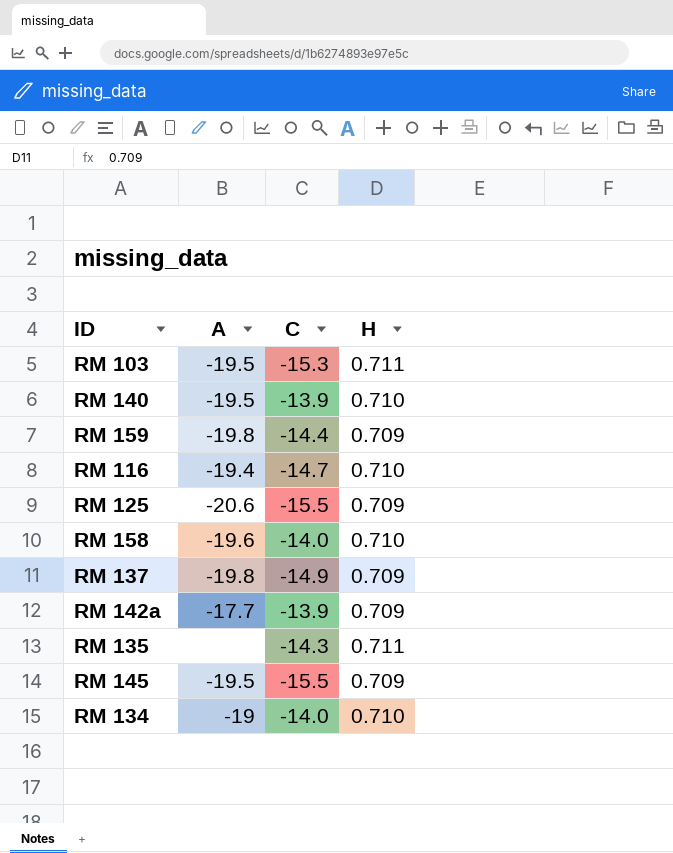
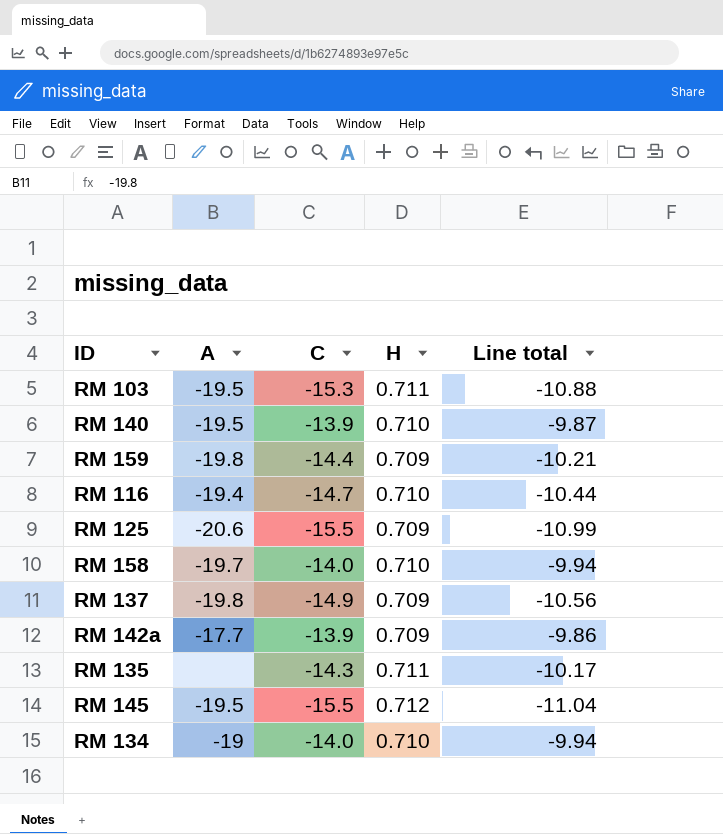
column Line total | formula: none -> [C] * [H]
RM 158 | A: -19.6 -> -19.7
RM 145 | H: 0.709 -> 0.712

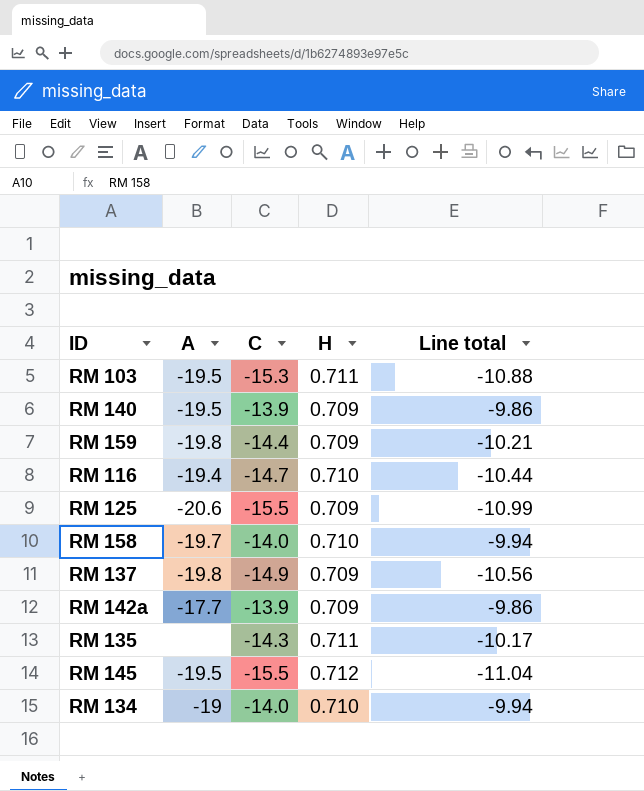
RM 140 | H: 0.710 -> 0.709
RM 140 | Line total: -9.87 -> -9.86

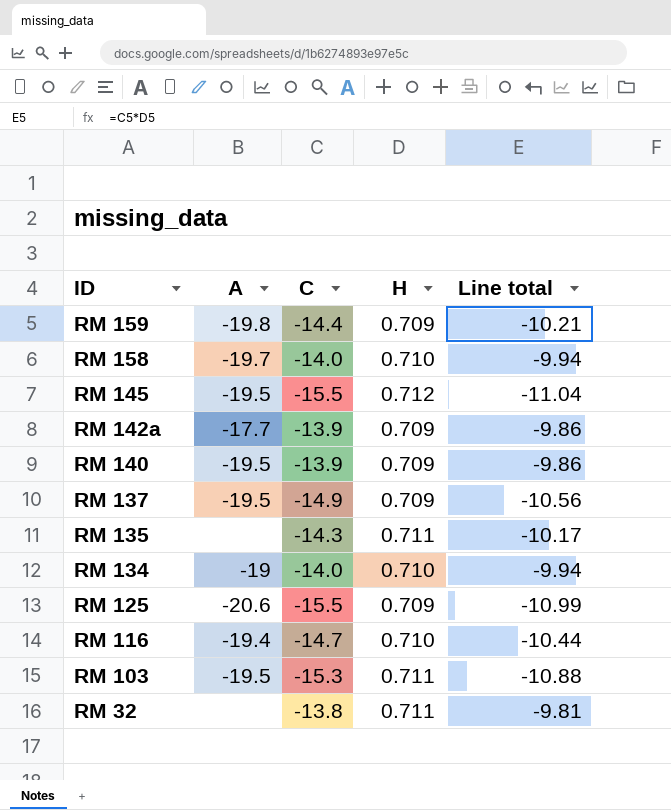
row order: none -> ID descending
RM 137 | A: -19.8 -> -19.5
row RM 32: none -> none | -13.8 | 0.711 | -9.81

